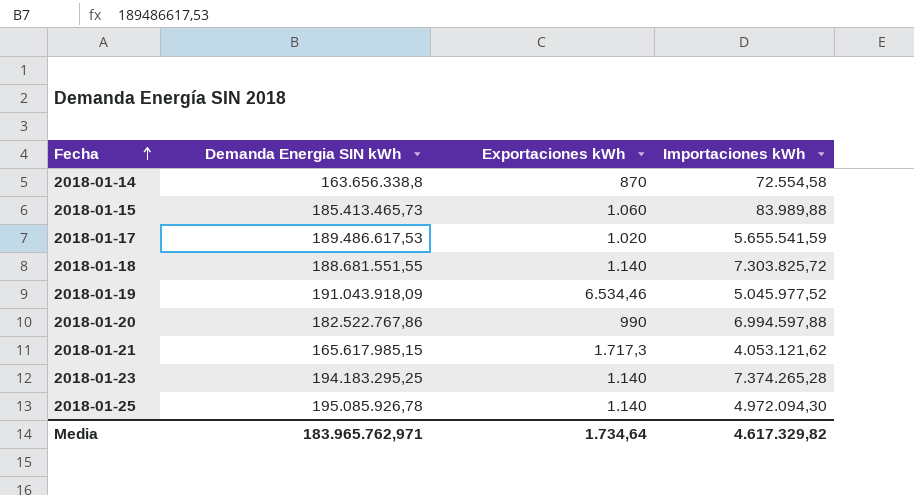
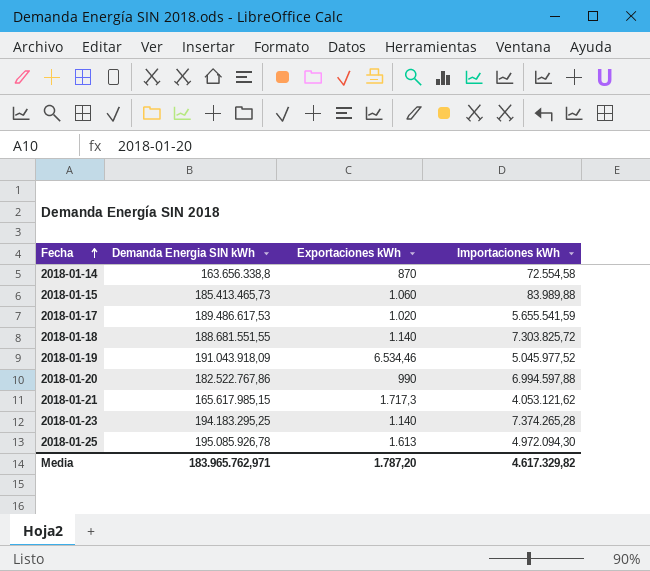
2018-01-25 | Exportaciones kWh: 1.140 -> 1.613
Media | Exportaciones kWh: 1.734,64 -> 1.787,20

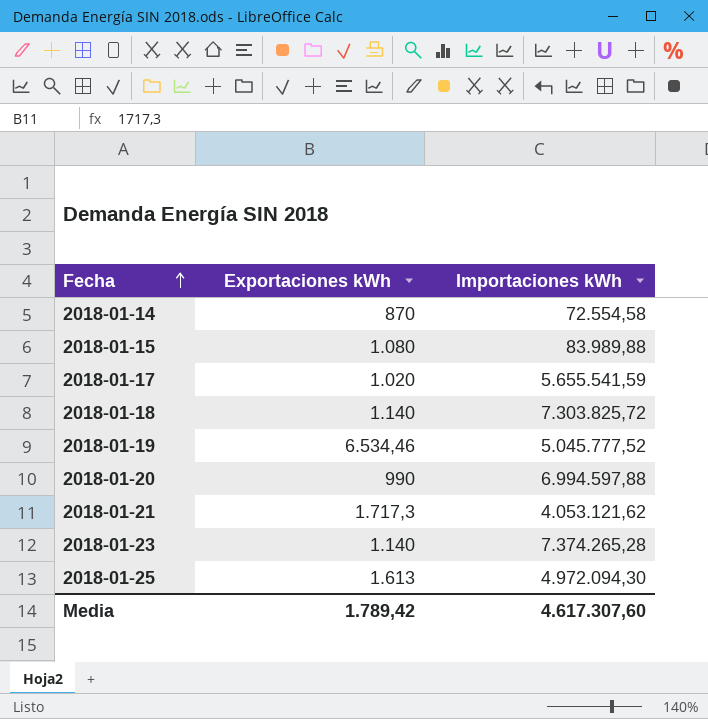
column Demanda Energia SIN kWh | position: 2 -> none
2018-01-15 | Exportaciones kWh: 1.060 -> 1.080
2018-01-19 | Importaciones kWh: 5.045.977,52 -> 5.045.777,52
Media | Exportaciones kWh: 1.787,20 -> 1.789,42
Media | Importaciones kWh: 4.617.329,82 -> 4.617.307,60

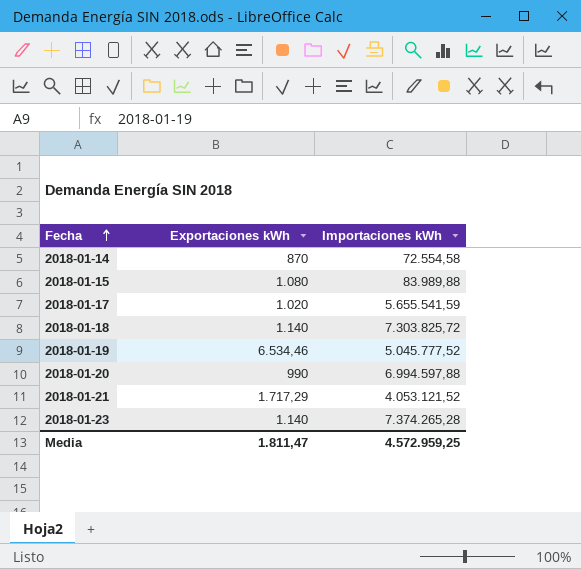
row 2018-01-25: 1.613 | 4.972.094,30 -> none
2018-01-21 | Exportaciones kWh: 1.717,3 -> 1.717,29
2018-01-21 | Importaciones kWh: 4.053.121,62 -> 4.053.121,52
Media | Exportaciones kWh: 1.789,42 -> 1.811,47
Media | Importaciones kWh: 4.617.307,60 -> 4.572.959,25

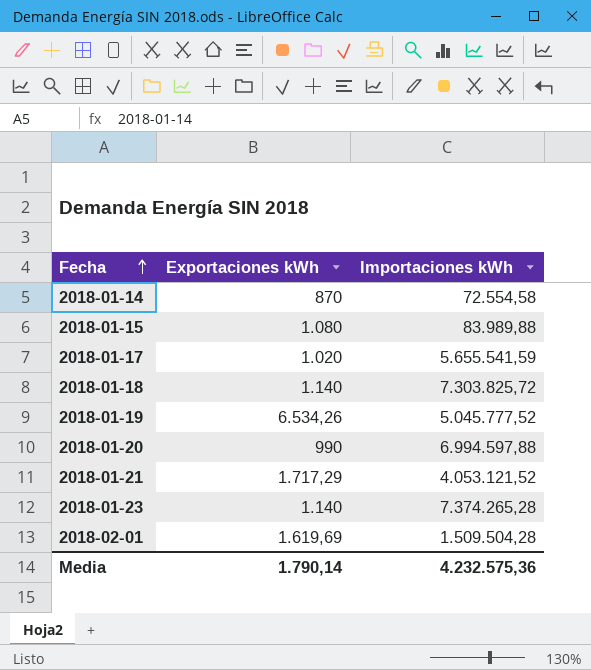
2018-01-19 | Exportaciones kWh: 6.534,46 -> 6.534,26
row 2018-02-01: none -> 1.619,69 | 1.509.504,28
Media | Exportaciones kWh: 1.811,47 -> 1.790,14
Media | Importaciones kWh: 4.572.959,25 -> 4.232.575,36

